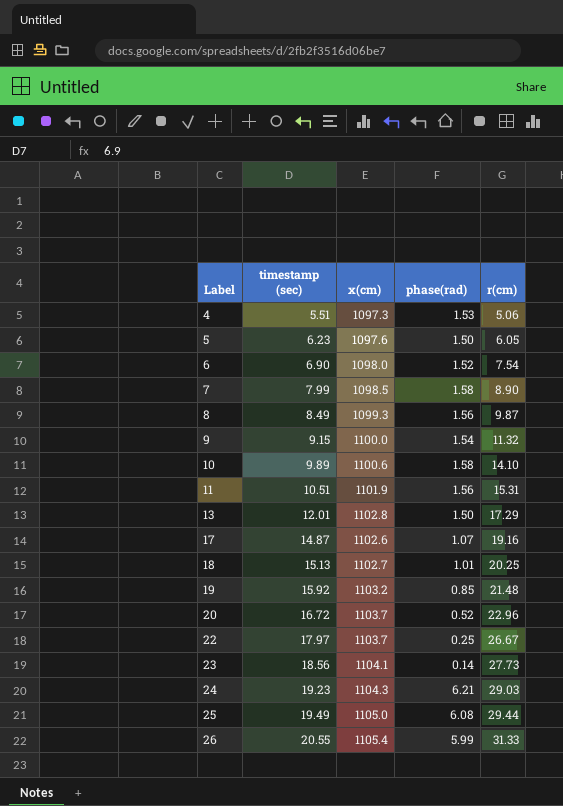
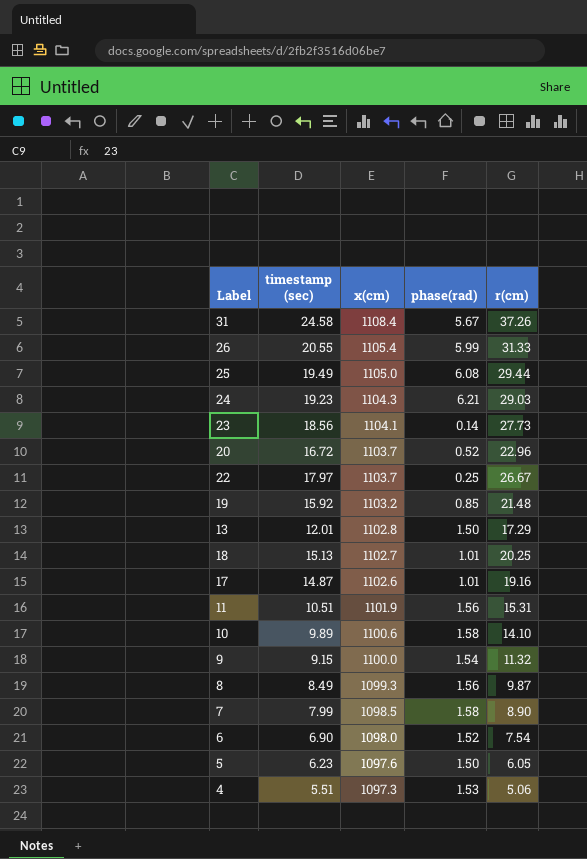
row order: Label ascending -> x(cm) descending
row 31: none -> 24.58 | 1108.4 | 5.67 | 37.26
17 | phase(rad): 1.07 -> 1.01

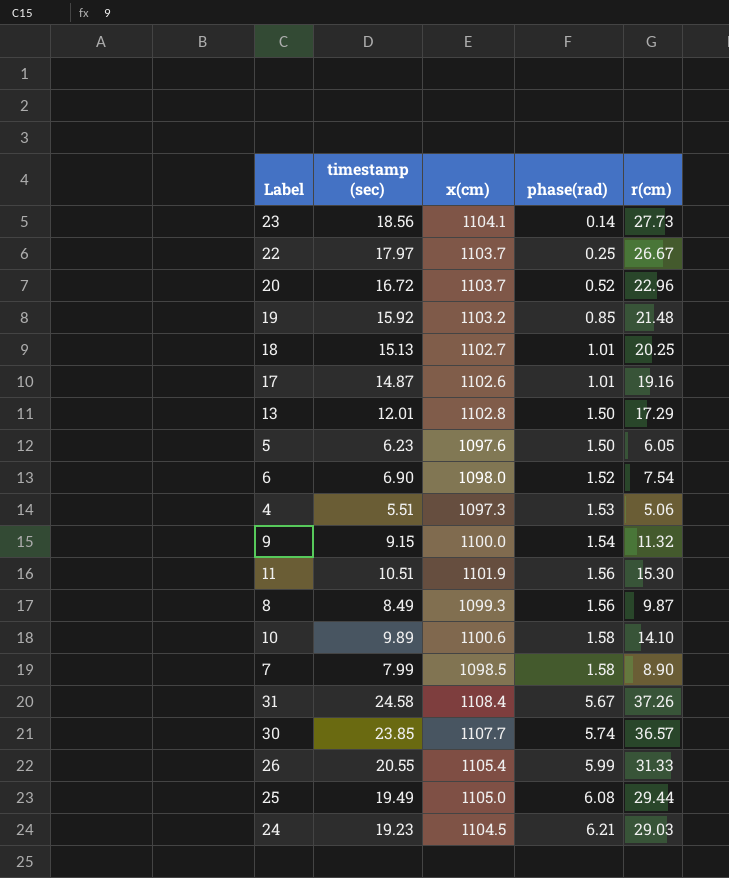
row order: x(cm) descending -> phase(rad) ascending
11 | r(cm): 15.31 -> 15.30
row 30: none -> 23.85 | 1107.7 | 5.74 | 36.57
24 | x(cm): 1104.3 -> 1104.5

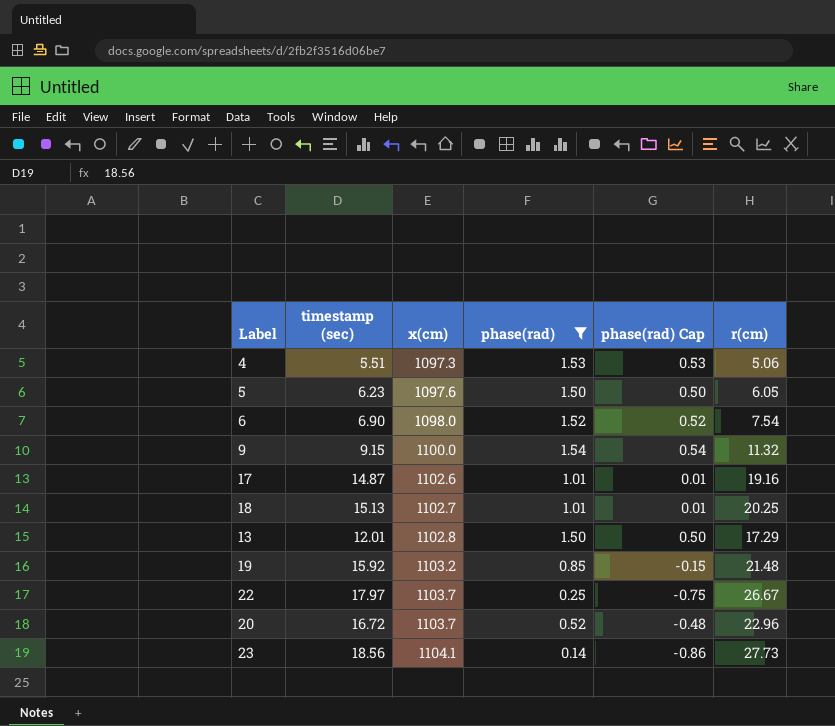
filter: none -> phase(rad) <= 1.54
row order: phase(rad) ascending -> x(cm) ascending
column phase(rad) Cap | formula: none -> [phase(rad)] - 1

